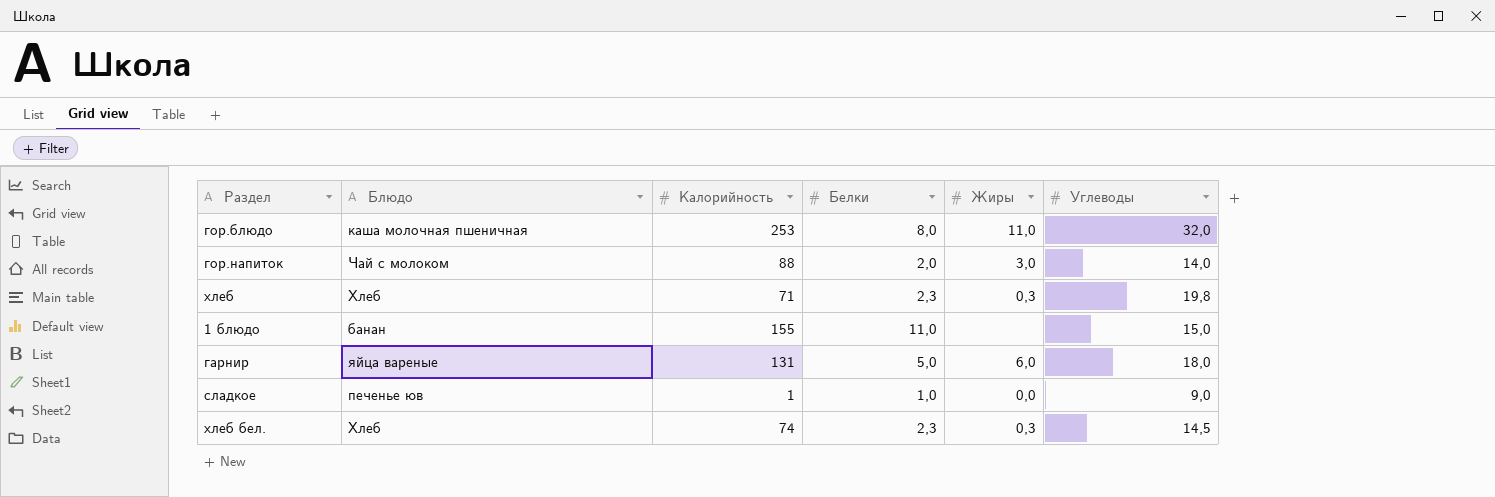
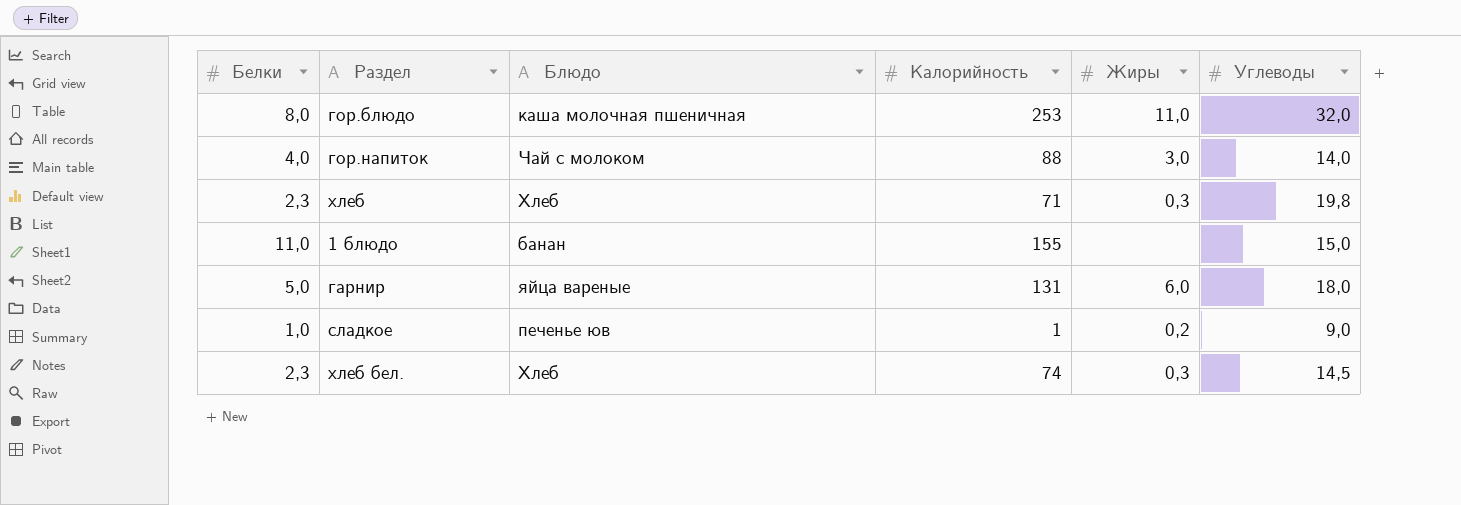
column Белки | position: 4 -> 1
гор.напиток | Белки: 2,0 -> 4,0
сладкое | Жиры: 0,0 -> 0,2

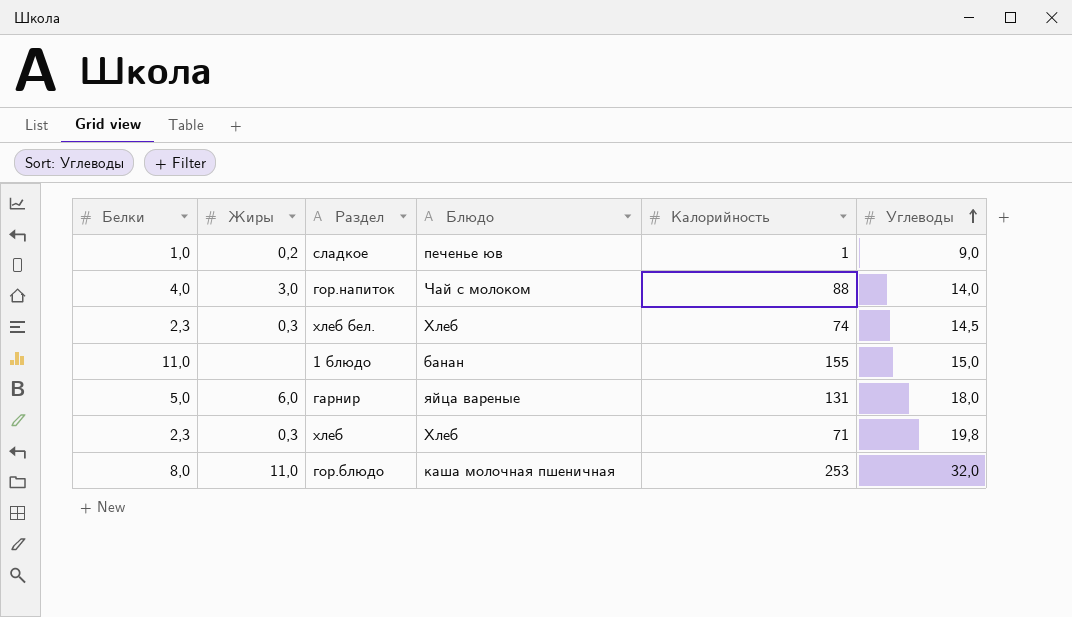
row order: none -> Углеводы ascending
column Жиры | position: 5 -> 2

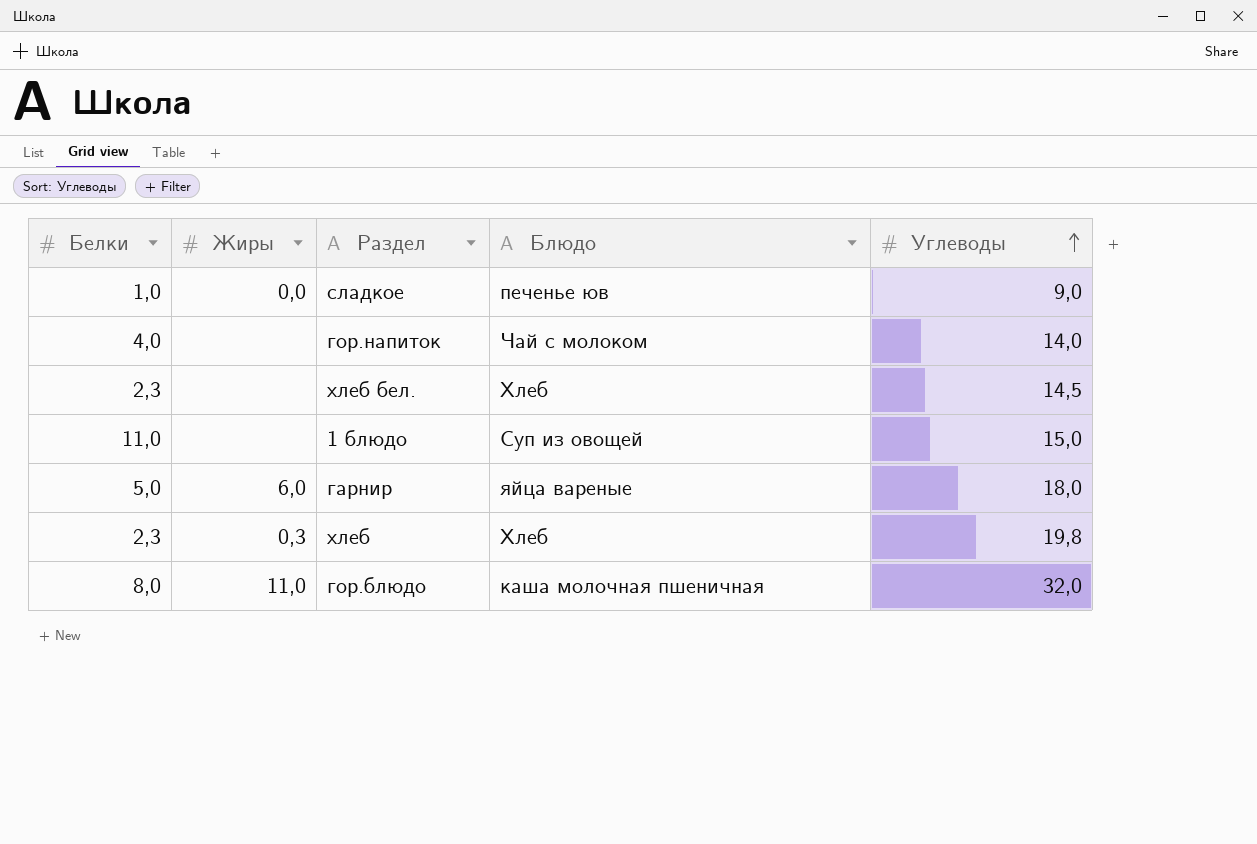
column Калорийность | position: 5 -> none
сладкое | Жиры: 0,2 -> 0,0
гор.напиток | Жиры: 3,0 -> none
хлеб бел. | Жиры: 0,3 -> none
1 блюдо | Блюдо: банан -> Суп из овощей

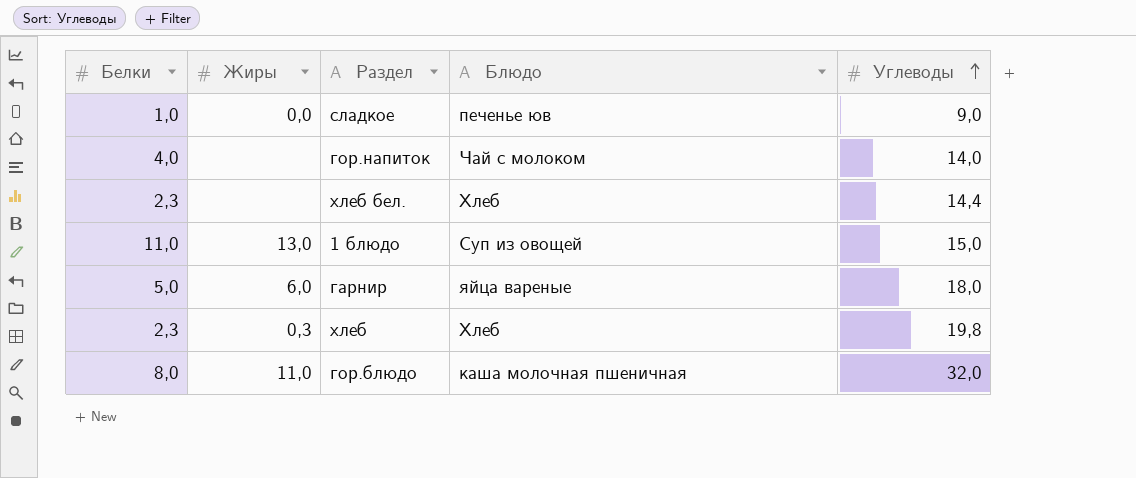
хлеб бел. | Углеводы: 14,5 -> 14,4
1 блюдо | Жиры: none -> 13,0

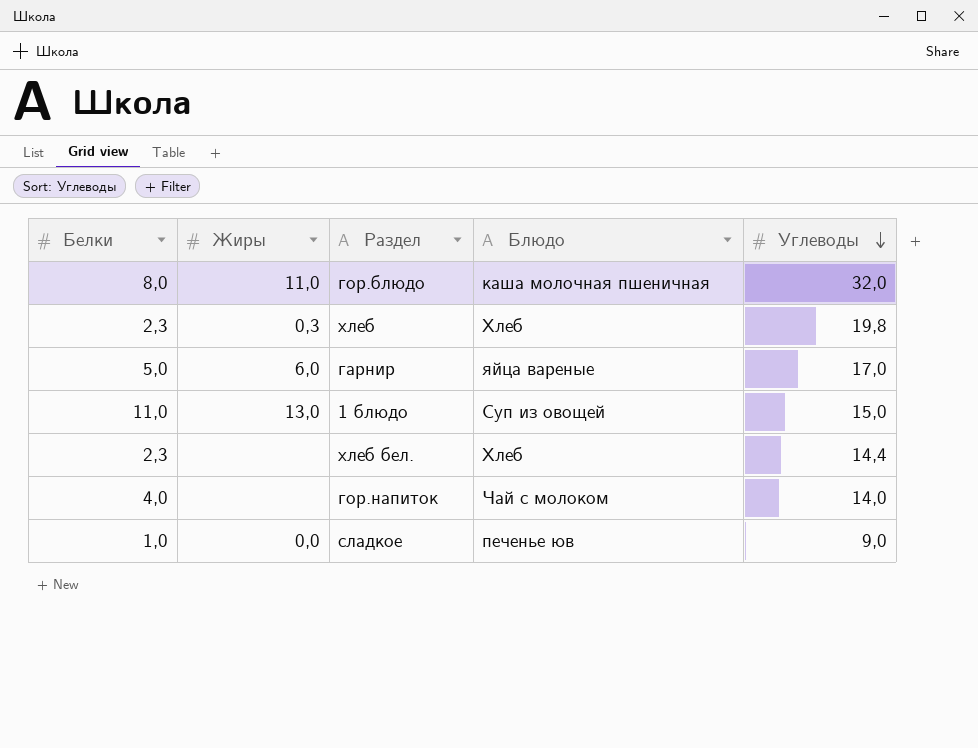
row order: Углеводы ascending -> Углеводы descending
гарнир | Углеводы: 18,0 -> 17,0

